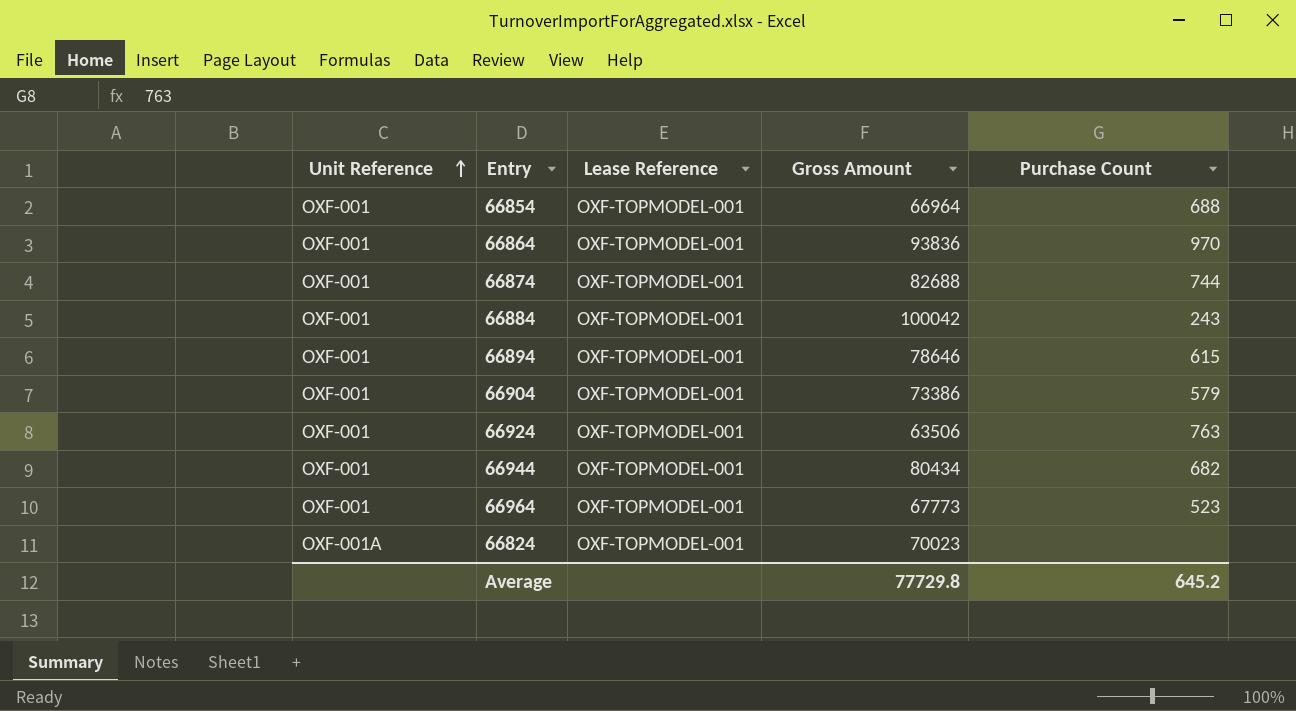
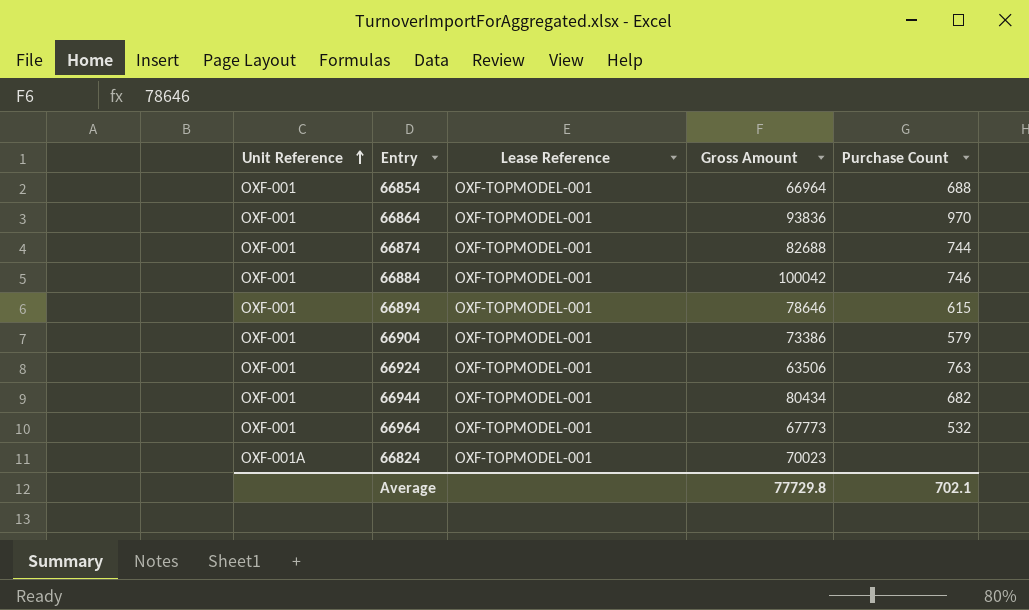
66884 | Purchase Count: 243 -> 746
66964 | Purchase Count: 523 -> 532
Average | Purchase Count: 645.2 -> 702.1

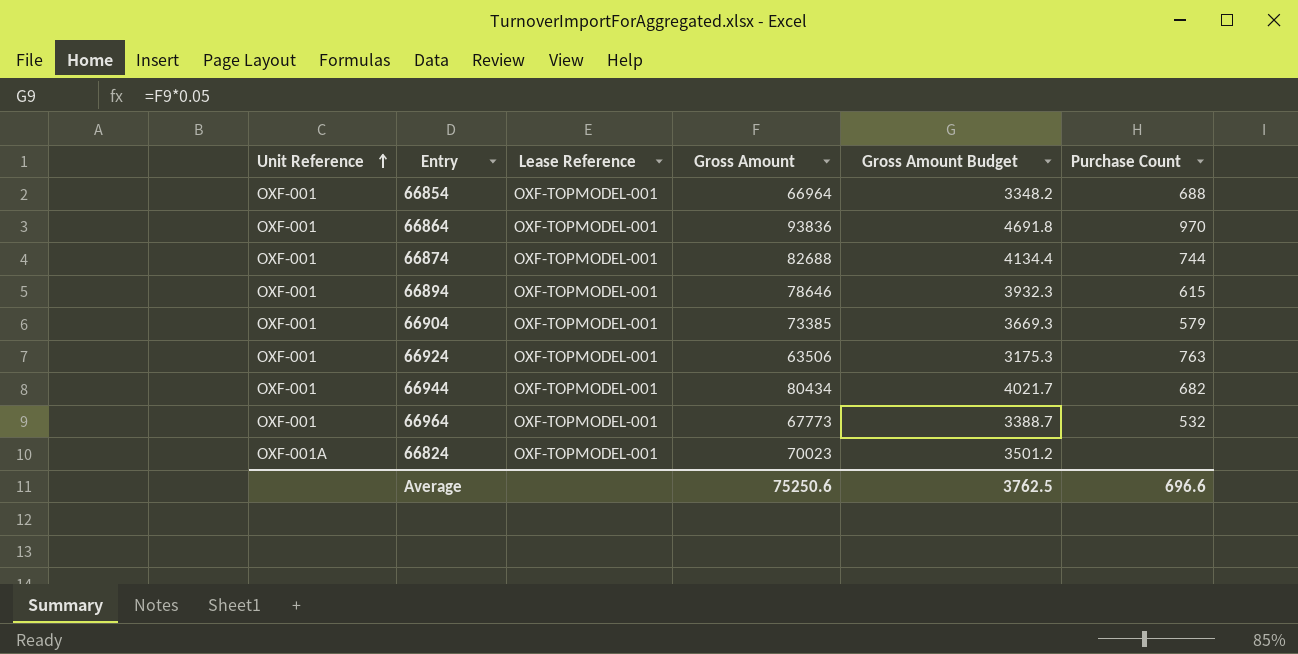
column Gross Amount Budget | formula: none -> [Gross Amount] * 0.05
row 66884: OXF-001 | OXF-TOPMODEL-001 | 100042 | 746 -> none
66904 | Gross Amount: 73386 -> 73385
Average | Gross Amount: 77729.8 -> 75250.6
Average | Purchase Count: 702.1 -> 696.6

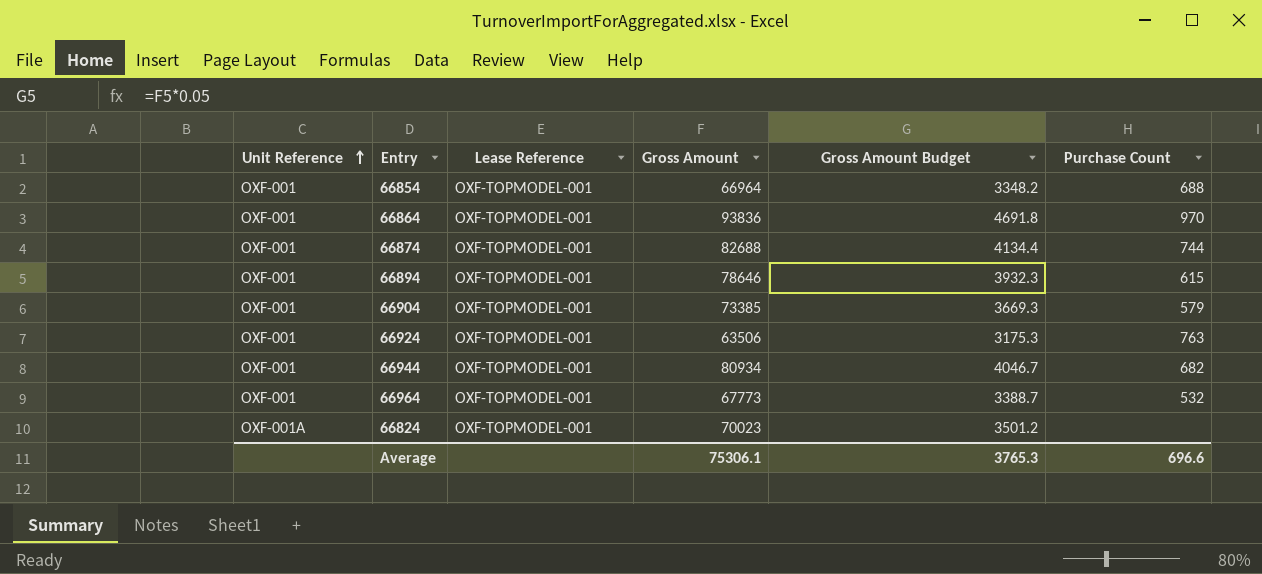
66944 | Gross Amount: 80434 -> 80934
66944 | Gross Amount Budget: 4021.7 -> 4046.7
Average | Gross Amount: 75250.6 -> 75306.1
Average | Gross Amount Budget: 3762.5 -> 3765.3

